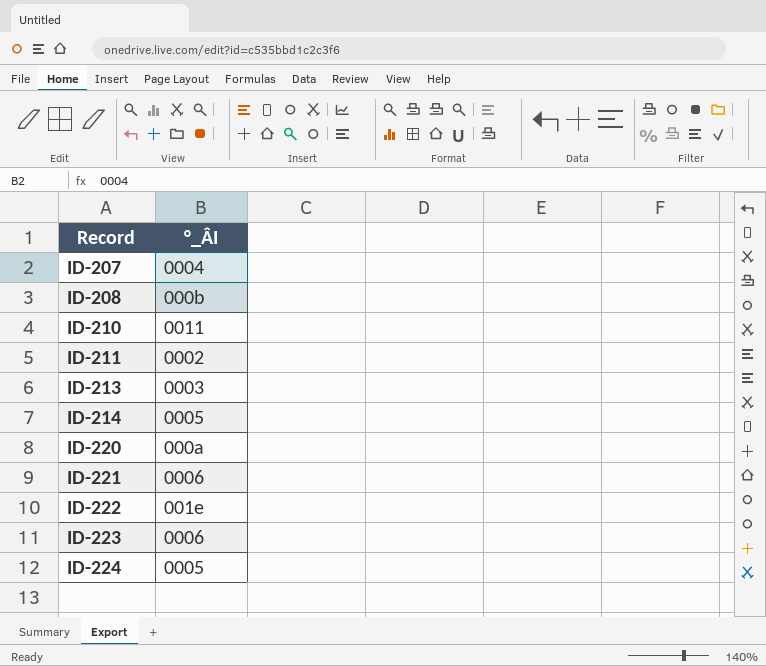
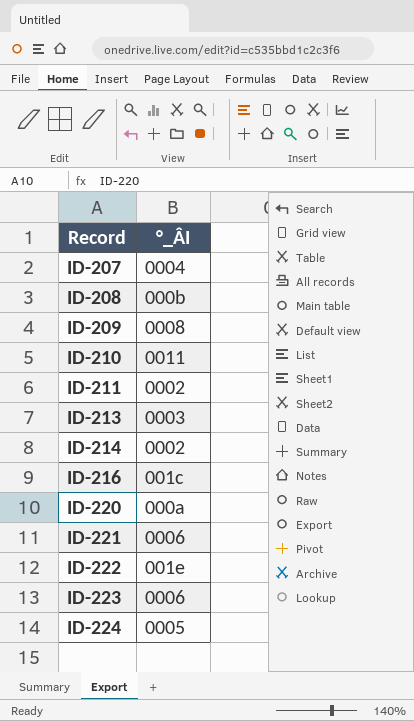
row ID-209: none -> 0008
ID-214 | °_ÂI: 0005 -> 0002
row ID-216: none -> 001c

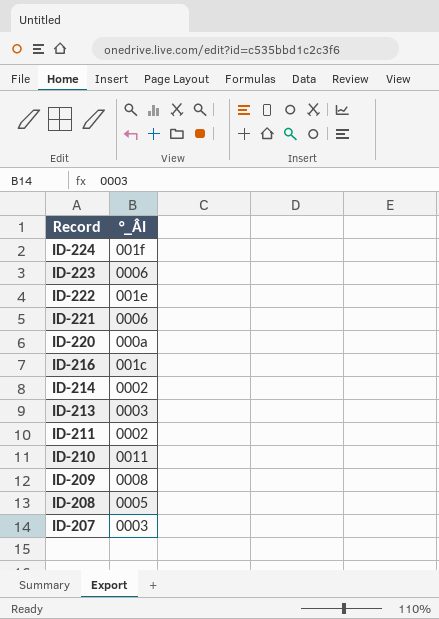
row order: Record ascending -> Record descending
ID-224 | °_ÂI: 0005 -> 001f
ID-208 | °_ÂI: 000b -> 0005
ID-207 | °_ÂI: 0004 -> 0003

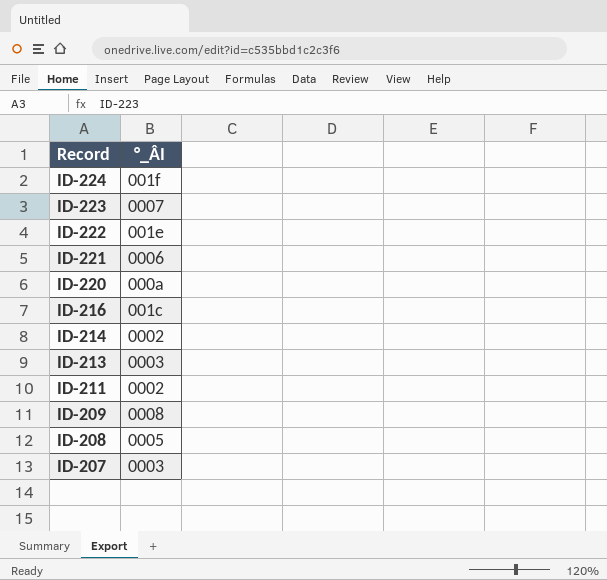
row ID-210: 0011 -> none
ID-223 | °_ÂI: 0006 -> 0007

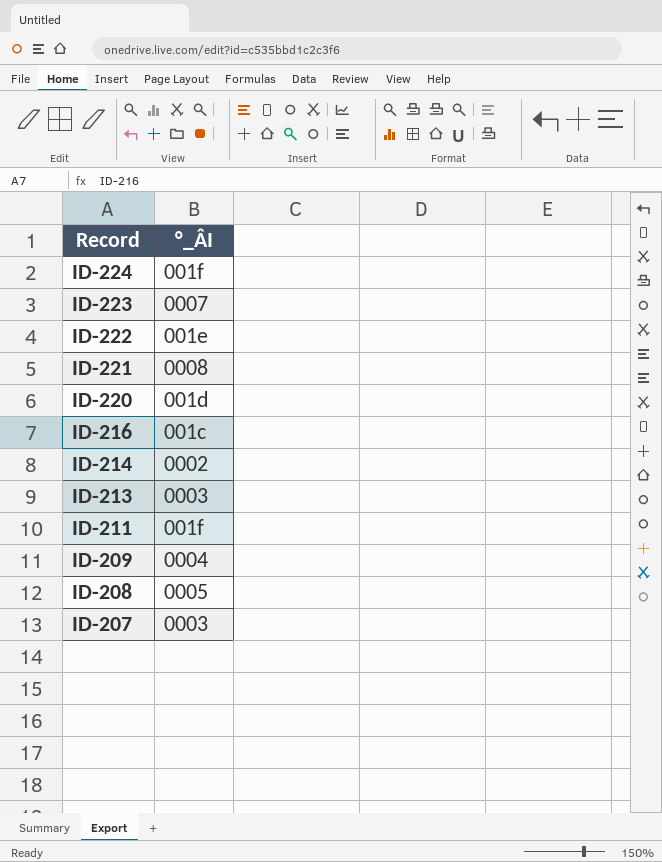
ID-221 | °_ÂI: 0006 -> 0008
ID-220 | °_ÂI: 000a -> 001d
ID-211 | °_ÂI: 0002 -> 001f
ID-209 | °_ÂI: 0008 -> 0004

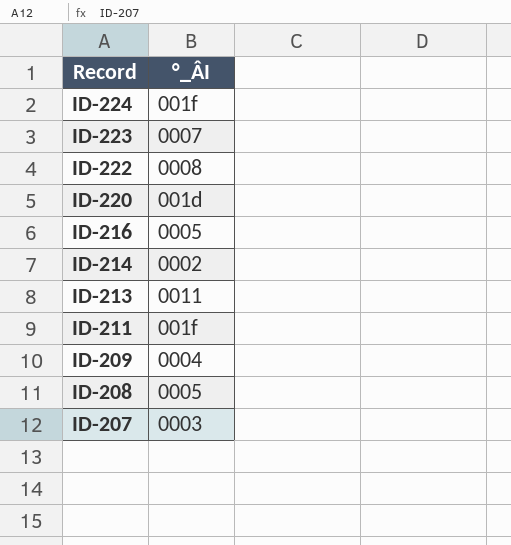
row ID-221: 0008 -> none
ID-222 | °_ÂI: 001e -> 0008
ID-216 | °_ÂI: 001c -> 0005
ID-213 | °_ÂI: 0003 -> 0011

